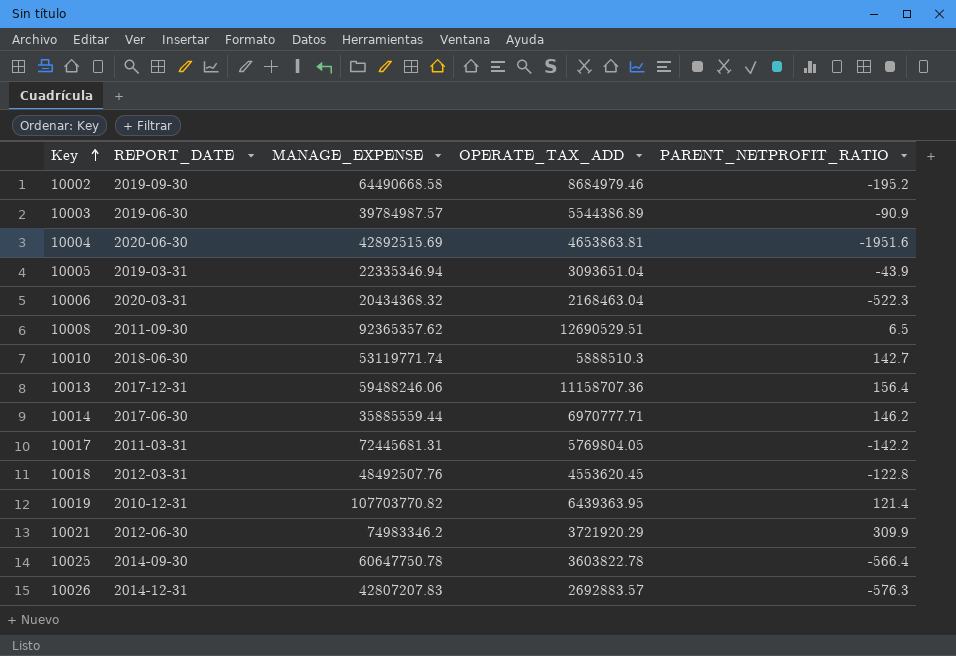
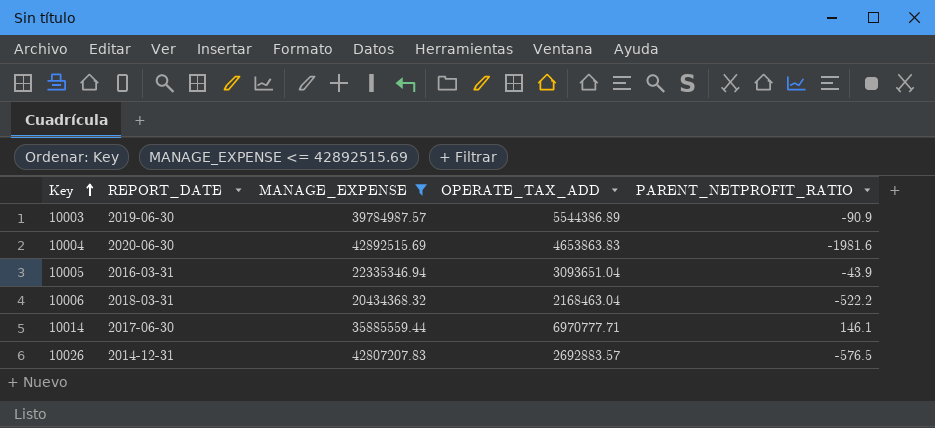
filter: none -> MANAGE_EXPENSE <= 42892515.69
10004 | OPERATE_TAX_ADD: 4653863.81 -> 4653863.83
10004 | PARENT_NETPROFIT_RATIO: -1951.6 -> -1981.6
10005 | REPORT_DATE: 2019-03-31 -> 2016-03-31
10006 | REPORT_DATE: 2020-03-31 -> 2018-03-31
10006 | PARENT_NETPROFIT_RATIO: -522.3 -> -522.2
10014 | PARENT_NETPROFIT_RATIO: 146.2 -> 146.1
10026 | PARENT_NETPROFIT_RATIO: -576.3 -> -576.5

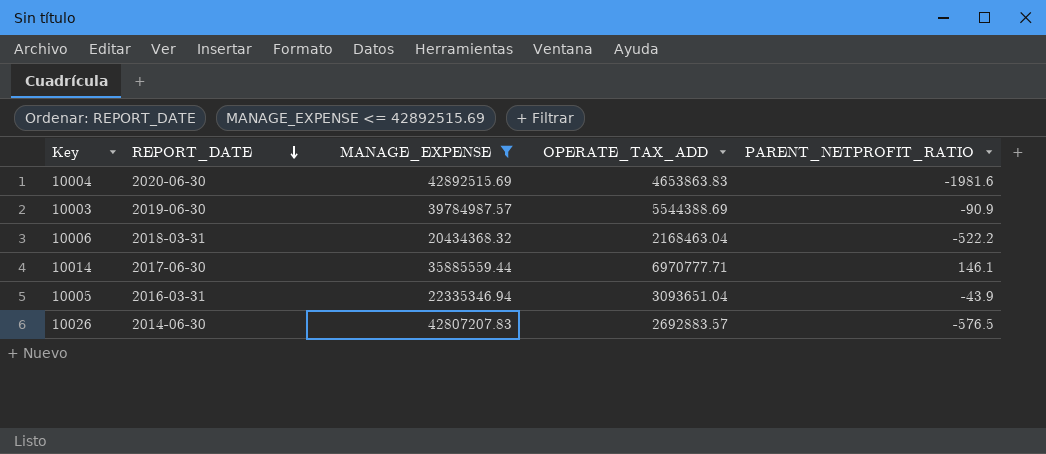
row order: Key ascending -> REPORT_DATE descending
10003 | OPERATE_TAX_ADD: 5544386.89 -> 5544388.69
10026 | REPORT_DATE: 2014-12-31 -> 2014-06-30

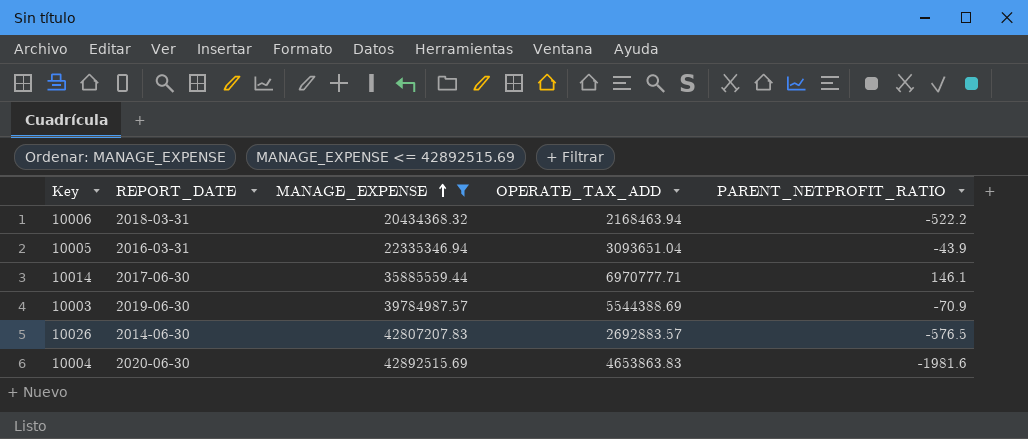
row order: REPORT_DATE descending -> MANAGE_EXPENSE ascending
10006 | OPERATE_TAX_ADD: 2168463.04 -> 2168463.94
10003 | PARENT_NETPROFIT_RATIO: -90.9 -> -70.9

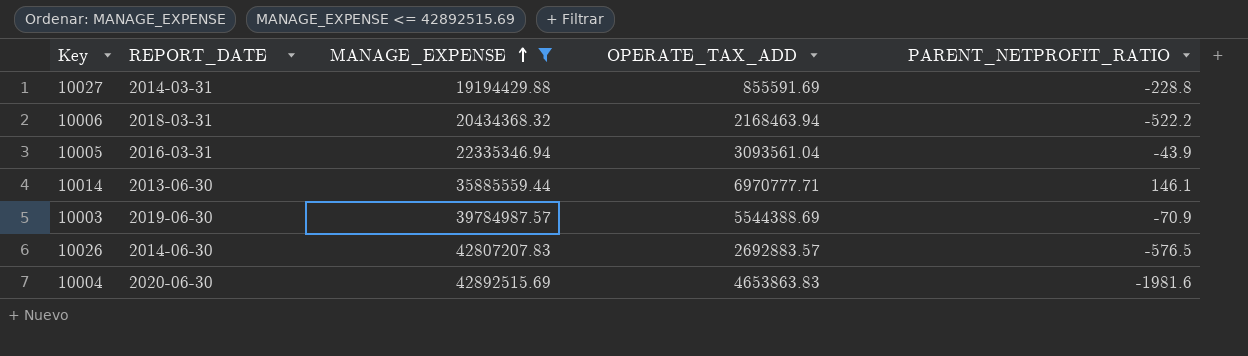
row 10027: none -> 2014-03-31 | 19194429.88 | 855591.69 | -228.8
10005 | OPERATE_TAX_ADD: 3093651.04 -> 3093561.04
10014 | REPORT_DATE: 2017-06-30 -> 2013-06-30

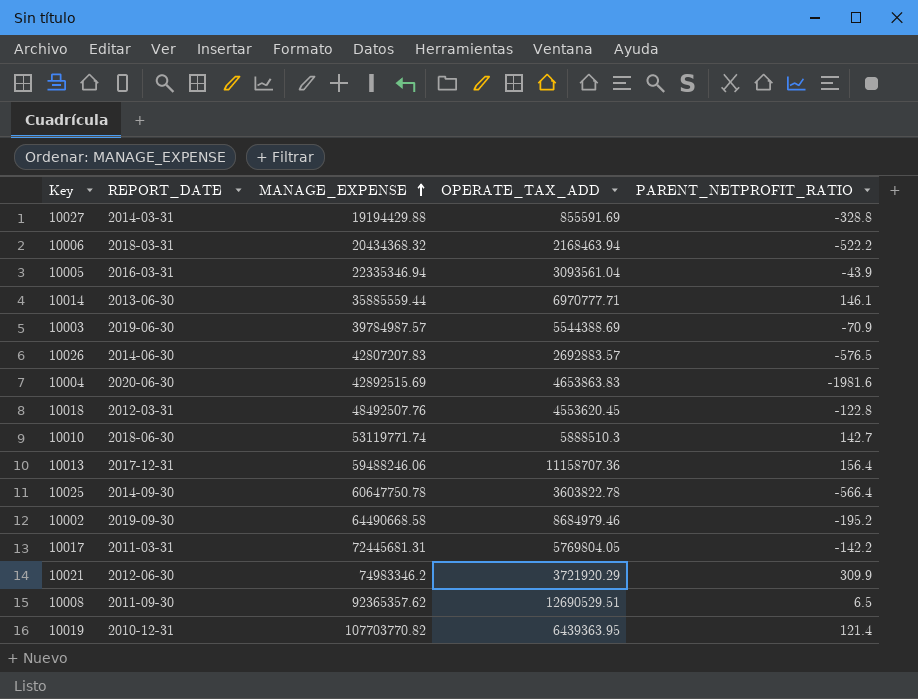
filter: MANAGE_EXPENSE <= 42892515.69 -> none
10027 | PARENT_NETPROFIT_RATIO: -228.8 -> -328.8

